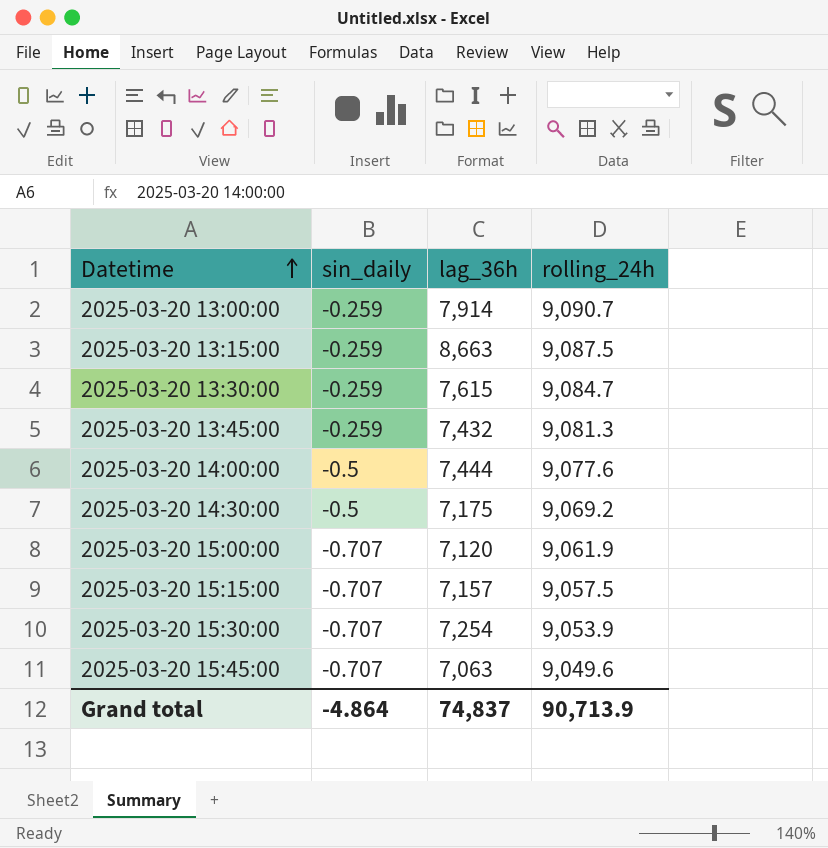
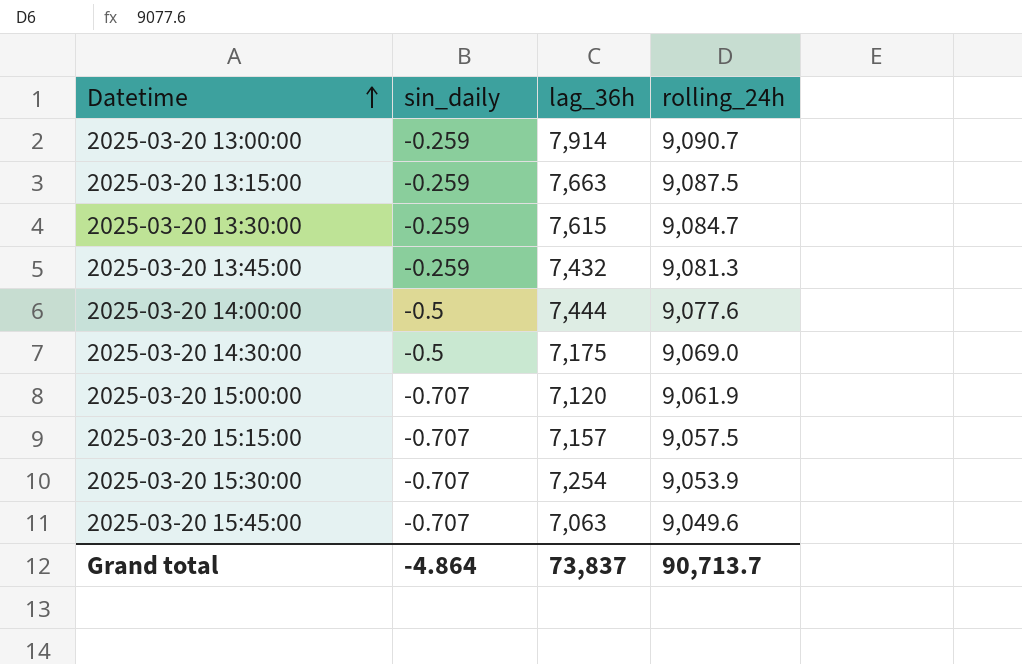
2025-03-20 13:15:00 | lag_36h: 8,663 -> 7,663
2025-03-20 14:30:00 | rolling_24h: 9,069.2 -> 9,069.0
Grand total | lag_36h: 74,837 -> 73,837
Grand total | rolling_24h: 90,713.9 -> 90,713.7

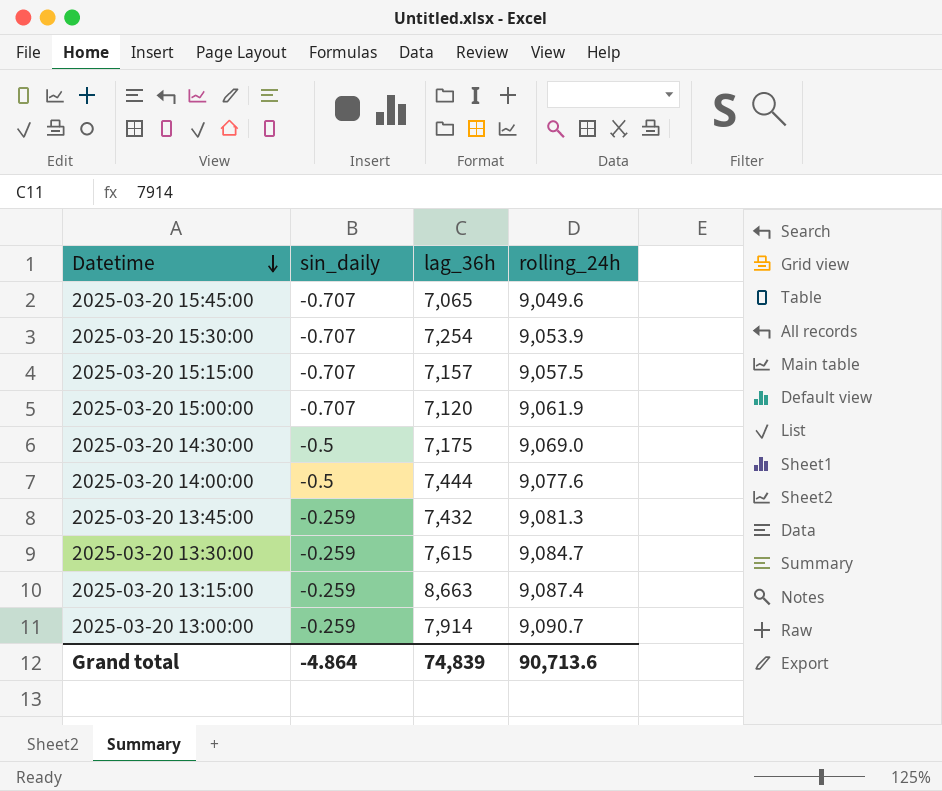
row order: Datetime ascending -> Datetime descending
2025-03-20 15:45:00 | lag_36h: 7,063 -> 7,065
2025-03-20 13:15:00 | lag_36h: 7,663 -> 8,663
2025-03-20 13:15:00 | rolling_24h: 9,087.5 -> 9,087.4
Grand total | lag_36h: 73,837 -> 74,839
Grand total | rolling_24h: 90,713.7 -> 90,713.6

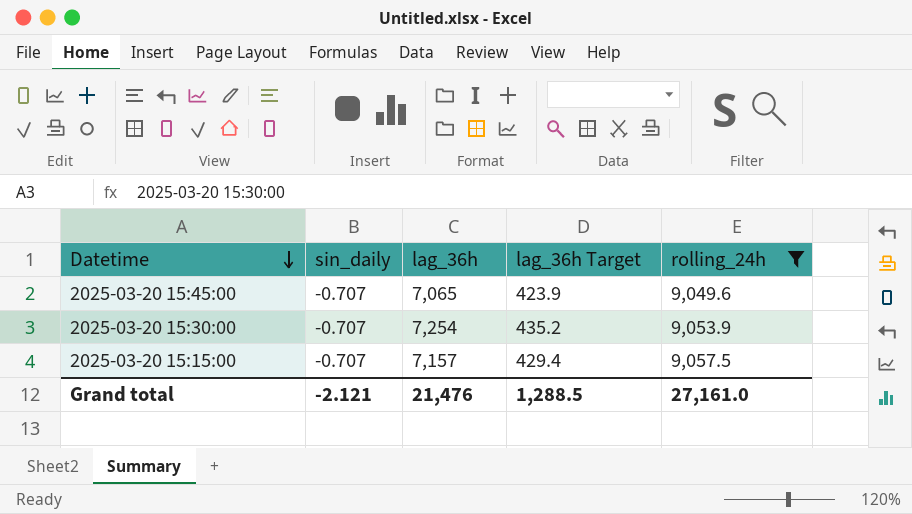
filter: none -> rolling_24h <= 9,057.5
column lag_36h Target | formula: none -> [lag_36h] * 0.06
Grand total | sin_daily: -4.864 -> -2.121
Grand total | lag_36h: 74,839 -> 21,476
Grand total | rolling_24h: 90,713.6 -> 27,161.0

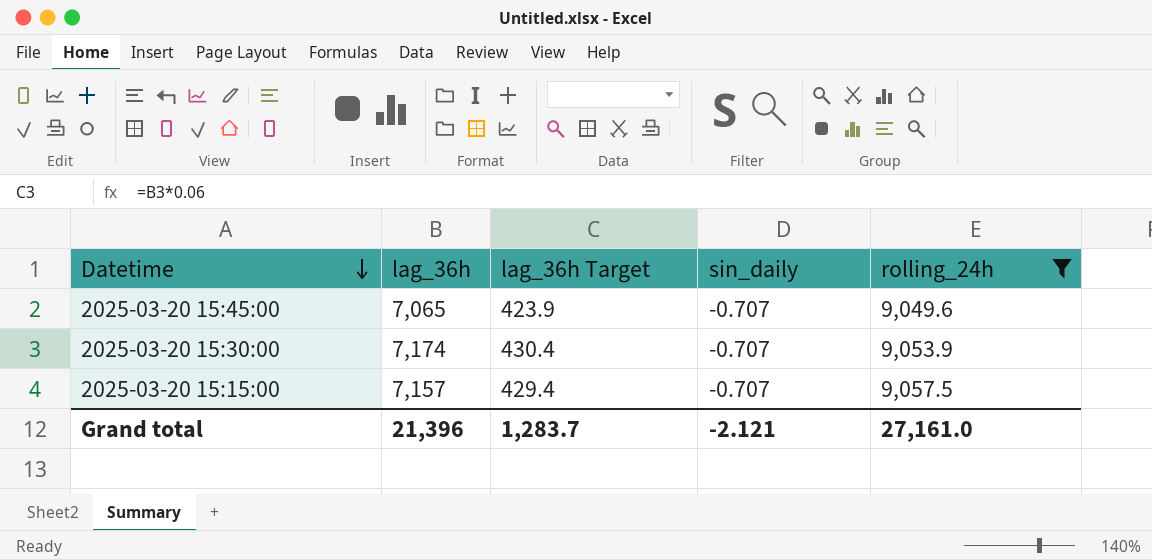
column sin_daily | position: 2 -> 4
2025-03-20 15:30:00 | lag_36h: 7,254 -> 7,174
2025-03-20 15:30:00 | lag_36h Target: 435.2 -> 430.4
Grand total | lag_36h: 21,476 -> 21,396
Grand total | lag_36h Target: 1,288.5 -> 1,283.7

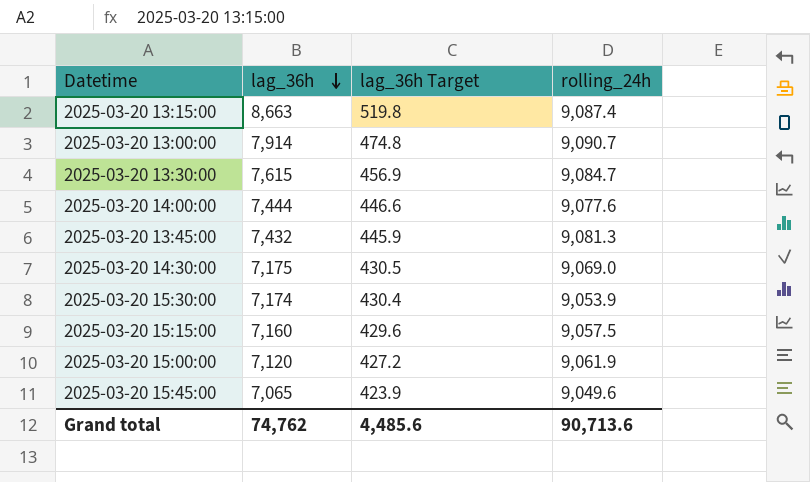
filter: rolling_24h <= 9,057.5 -> none
row order: Datetime descending -> lag_36h descending
column sin_daily | position: 4 -> none
2025-03-20 15:15:00 | lag_36h: 7,157 -> 7,160
2025-03-20 15:15:00 | lag_36h Target: 429.4 -> 429.6
Grand total | lag_36h: 21,396 -> 74,762
Grand total | lag_36h Target: 1,283.7 -> 4,485.6
Grand total | rolling_24h: 27,161.0 -> 90,713.6

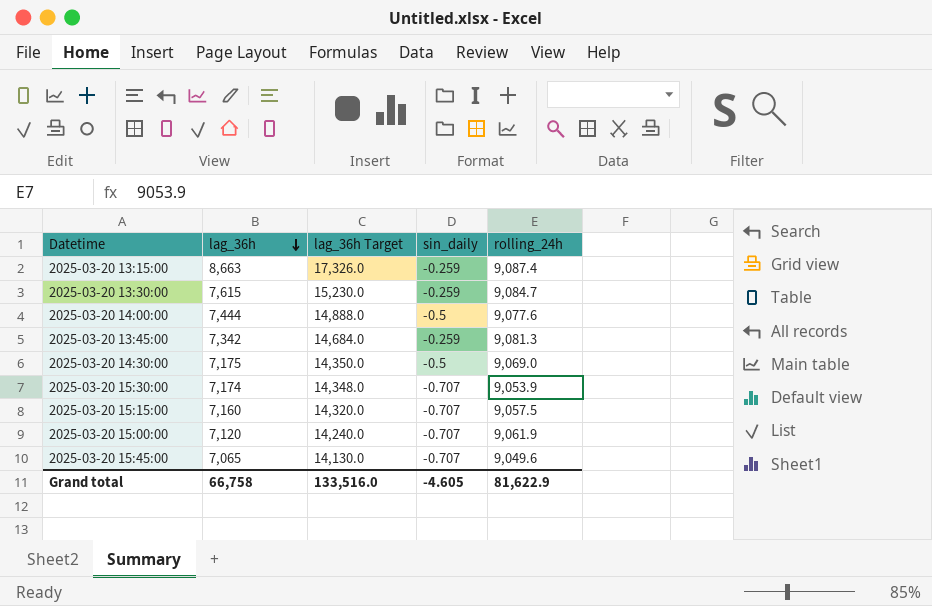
column lag_36h Target | formula: [lag_36h] * 0.06 -> [lag_36h] * 2
column sin_daily | position: none -> 4
row 2025-03-20 13:00:00: 7,914 | 474.8 | 9,090.7 -> none
2025-03-20 13:45:00 | lag_36h: 7,432 -> 7,342
Grand total | lag_36h: 74,762 -> 66,758
Grand total | lag_36h Target: 4,485.6 -> 133,516.0
Grand total | rolling_24h: 90,713.6 -> 81,622.9

